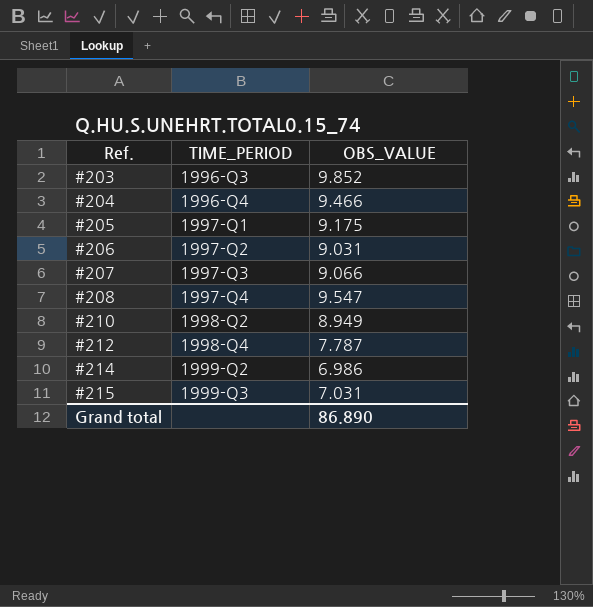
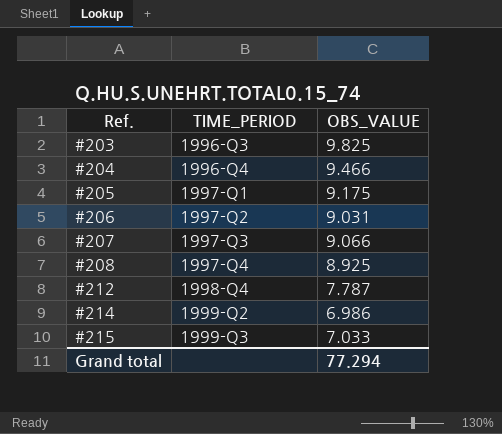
row #210: 1998-Q2 | 8.949 -> none
#203 | OBS_VALUE: 9.852 -> 9.825
#208 | OBS_VALUE: 9.547 -> 8.925
#215 | OBS_VALUE: 7.031 -> 7.033
Grand total | OBS_VALUE: 86.890 -> 77.294

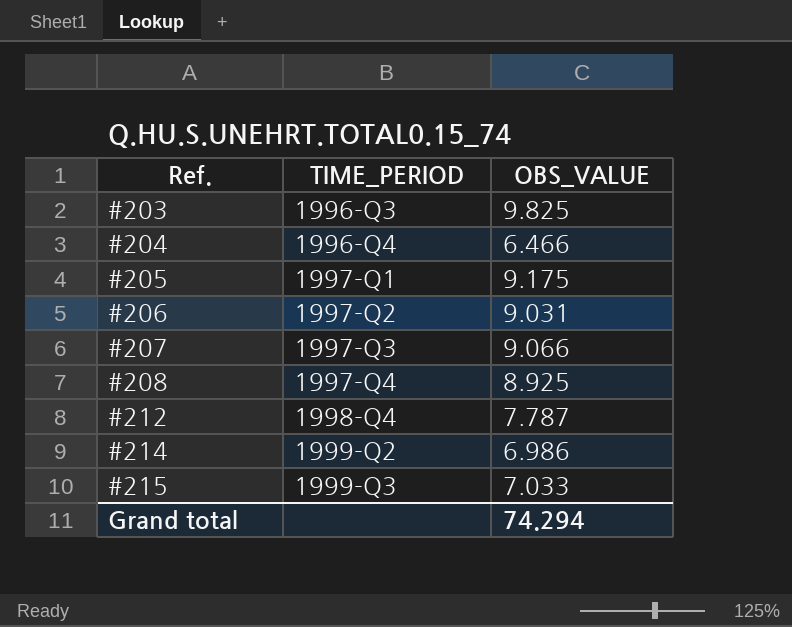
#204 | OBS_VALUE: 9.466 -> 6.466
Grand total | OBS_VALUE: 77.294 -> 74.294

